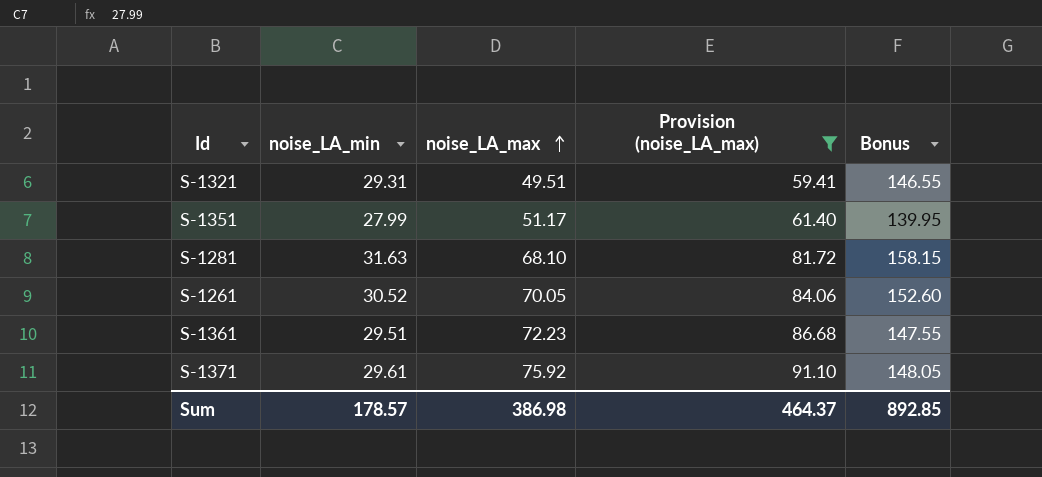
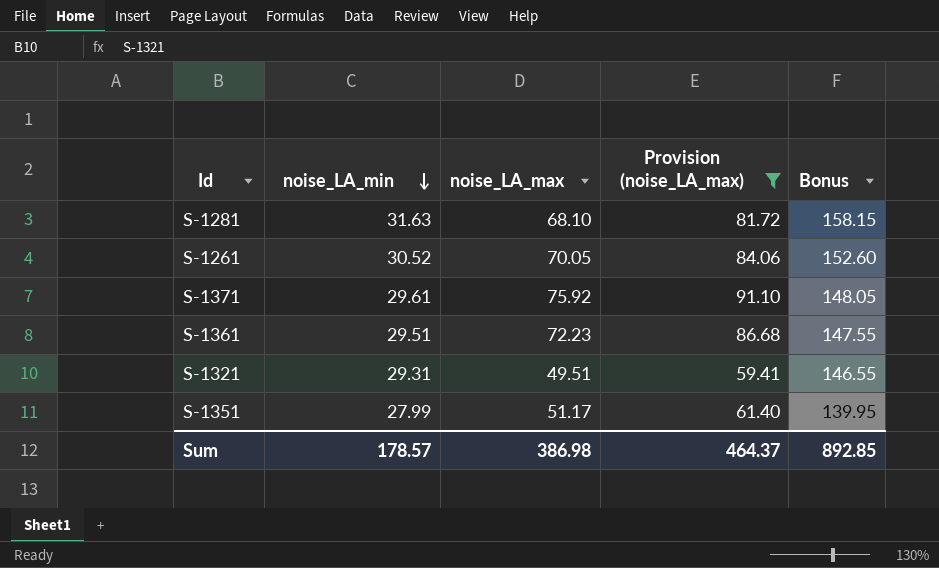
row order: noise_LA_max ascending -> noise_LA_min descending

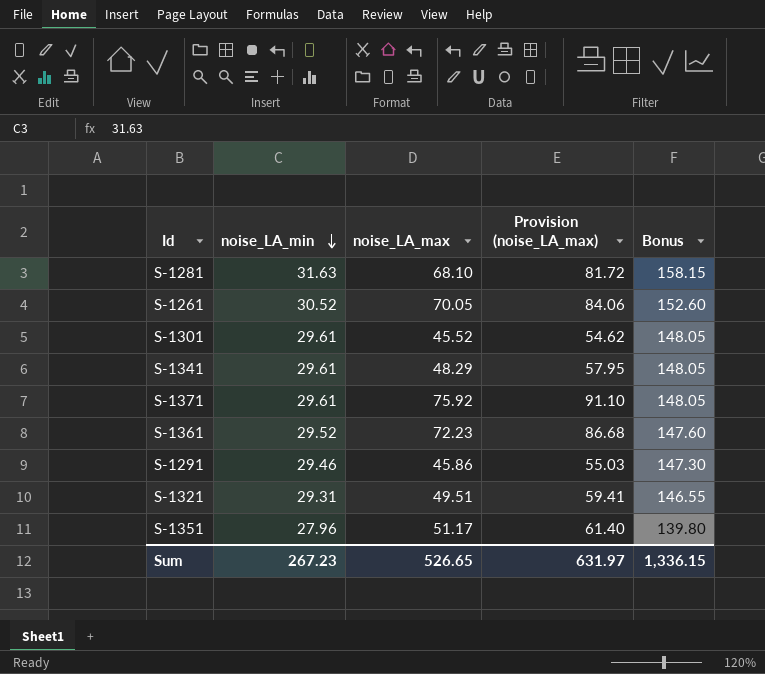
filter: Provision (noise_LA_max) >= 59.41 -> none
S-1361 | noise_LA_min: 29.51 -> 29.52
S-1361 | Bonus: 147.55 -> 147.60
S-1351 | noise_LA_min: 27.99 -> 27.96
S-1351 | Bonus: 139.95 -> 139.80
Sum | noise_LA_min: 178.57 -> 267.23
Sum | noise_LA_max: 386.98 -> 526.65
Sum | Provision (noise_LA_max): 464.37 -> 631.97
Sum | Bonus: 892.85 -> 1,336.15

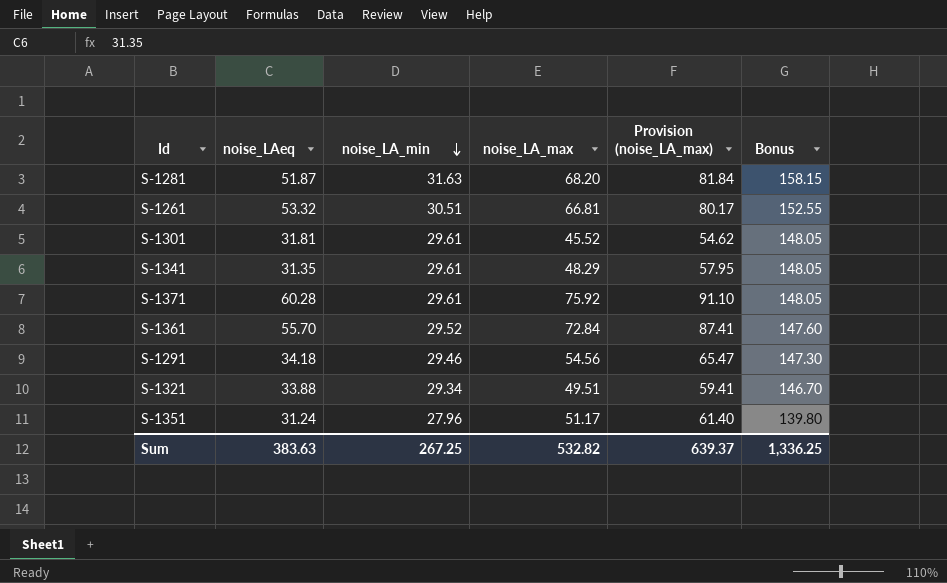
column noise_LAeq | position: none -> 2
S-1281 | noise_LA_max: 68.10 -> 68.20
S-1281 | Provision (noise_LA_max): 81.72 -> 81.84
S-1261 | noise_LA_min: 30.52 -> 30.51
S-1261 | noise_LA_max: 70.05 -> 66.81
S-1261 | Provision (noise_LA_max): 84.06 -> 80.17
S-1261 | Bonus: 152.60 -> 152.55
S-1361 | noise_LA_max: 72.23 -> 72.84
S-1361 | Provision (noise_LA_max): 86.68 -> 87.41
S-1291 | noise_LA_max: 45.86 -> 54.56
S-1291 | Provision (noise_LA_max): 55.03 -> 65.47
S-1321 | noise_LA_min: 29.31 -> 29.34
S-1321 | Bonus: 146.55 -> 146.70
Sum | noise_LA_min: 267.23 -> 267.25
Sum | noise_LA_max: 526.65 -> 532.82
Sum | Provision (noise_LA_max): 631.97 -> 639.37
Sum | Bonus: 1,336.15 -> 1,336.25

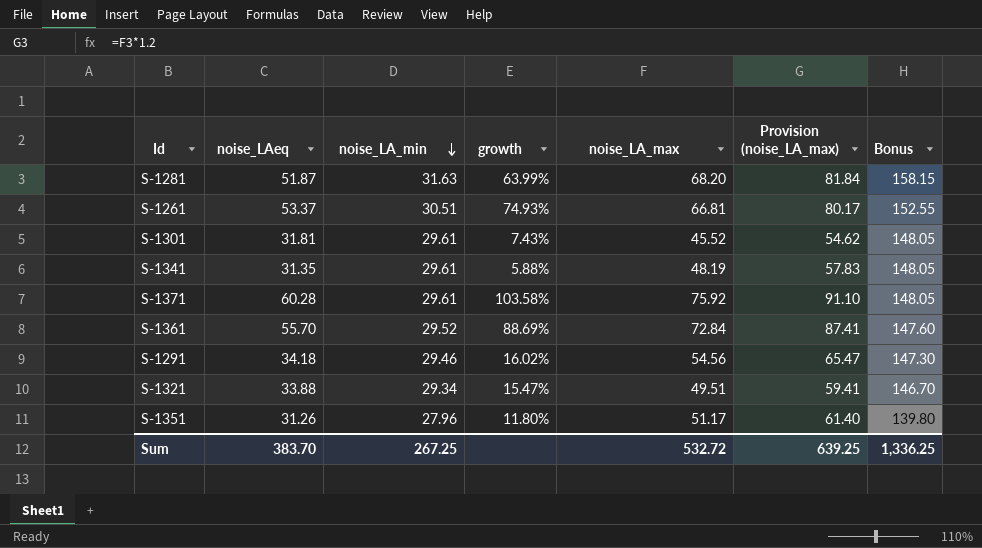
column growth | formula: none -> ([noise_LAeq] - [noise_LA_min]) / [noise_LA_min]
S-1261 | noise_LAeq: 53.32 -> 53.37
S-1341 | noise_LA_max: 48.29 -> 48.19
S-1341 | Provision (noise_LA_max): 57.95 -> 57.83
S-1351 | noise_LAeq: 31.24 -> 31.26
Sum | noise_LAeq: 383.63 -> 383.70
Sum | noise_LA_max: 532.82 -> 532.72
Sum | Provision (noise_LA_max): 639.37 -> 639.25

